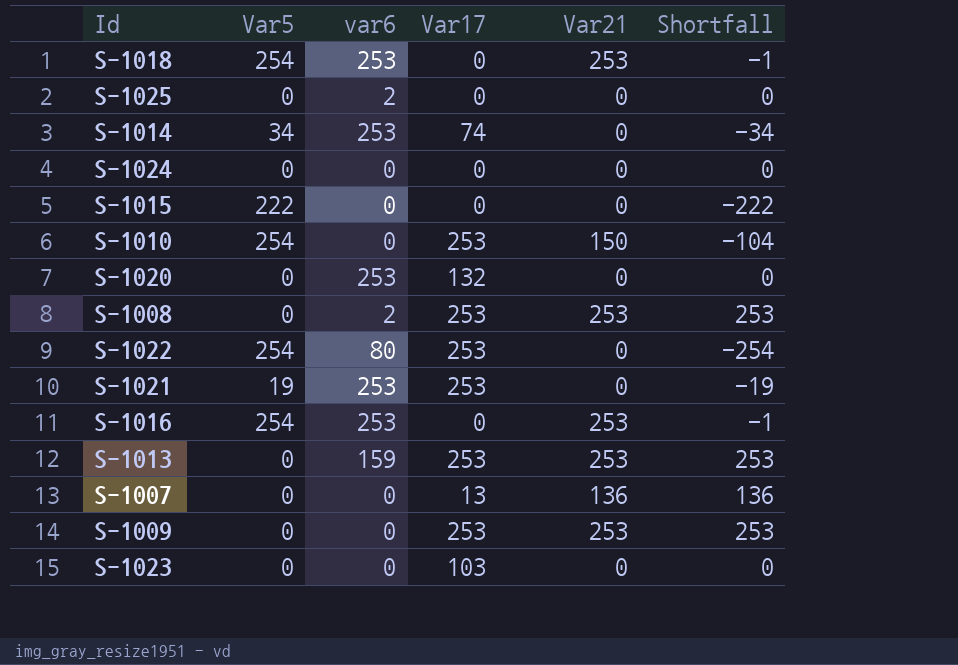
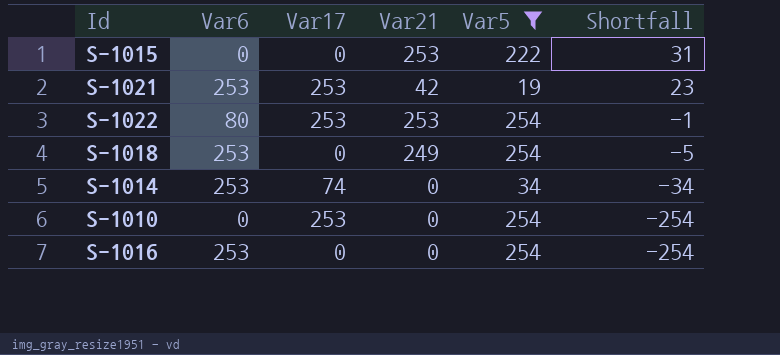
filter: none -> Var5 != 0
row order: none -> Shortfall descending
column name: var6 -> Var6
column Var5 | position: 2 -> 5
S-1015 | Var21: 0 -> 253
S-1015 | Shortfall: -222 -> 31
S-1021 | Var21: 0 -> 42
S-1021 | Shortfall: -19 -> 23
S-1022 | Var21: 0 -> 253
S-1022 | Shortfall: -254 -> -1
S-1018 | Var21: 253 -> 249
S-1018 | Shortfall: -1 -> -5
S-1010 | Var21: 150 -> 0
S-1010 | Shortfall: -104 -> -254
S-1016 | Var21: 253 -> 0
S-1016 | Shortfall: -1 -> -254

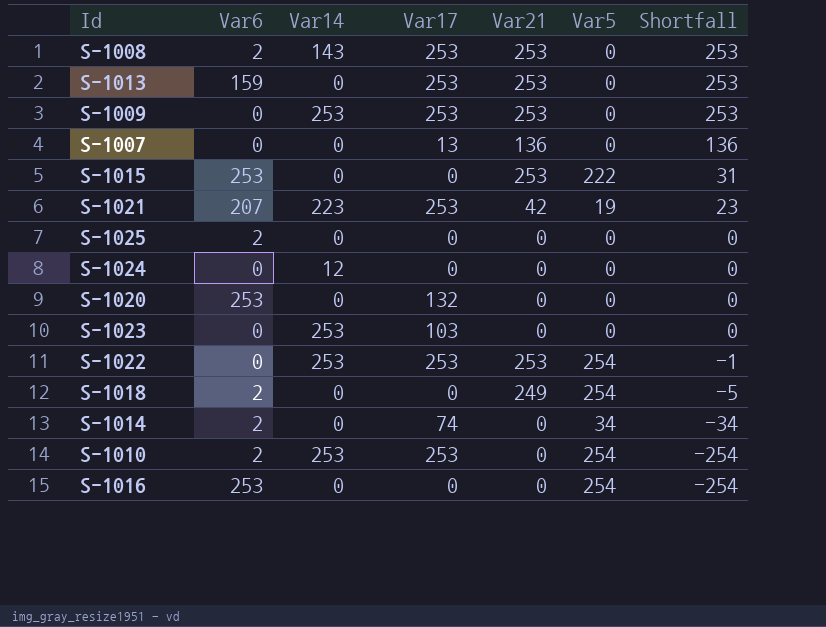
filter: Var5 != 0 -> none
column Var14 | position: none -> 3
S-1015 | Var6: 0 -> 253
S-1021 | Var6: 253 -> 207
S-1022 | Var6: 80 -> 0
S-1018 | Var6: 253 -> 2
S-1014 | Var6: 253 -> 2
S-1010 | Var6: 0 -> 2

